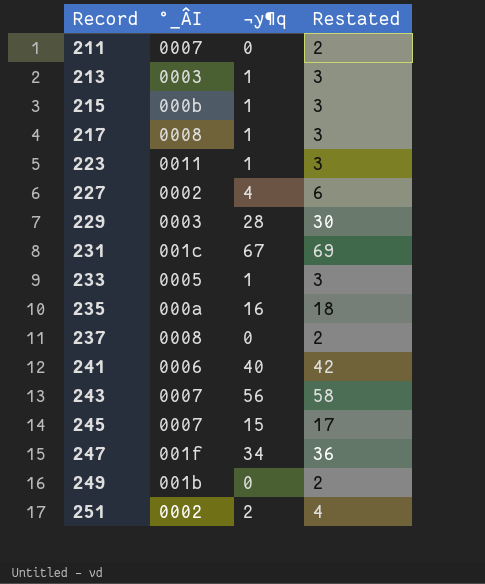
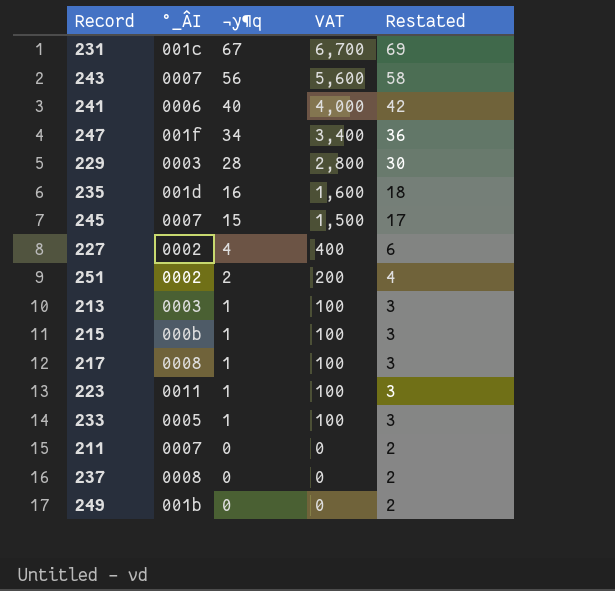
row order: Record ascending -> ¬y¶q descending
column VAT | formula: none -> [¬y¶q] * 100
235 | °_ÂI: 000a -> 001d

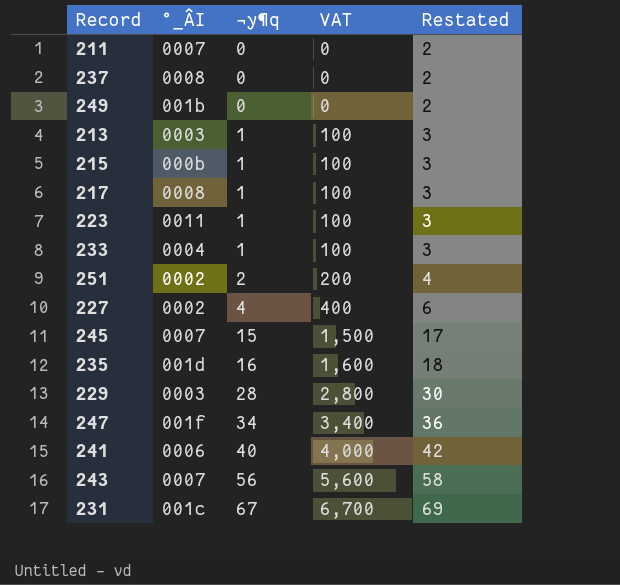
row order: ¬y¶q descending -> ¬y¶q ascending
233 | °_ÂI: 0005 -> 0004

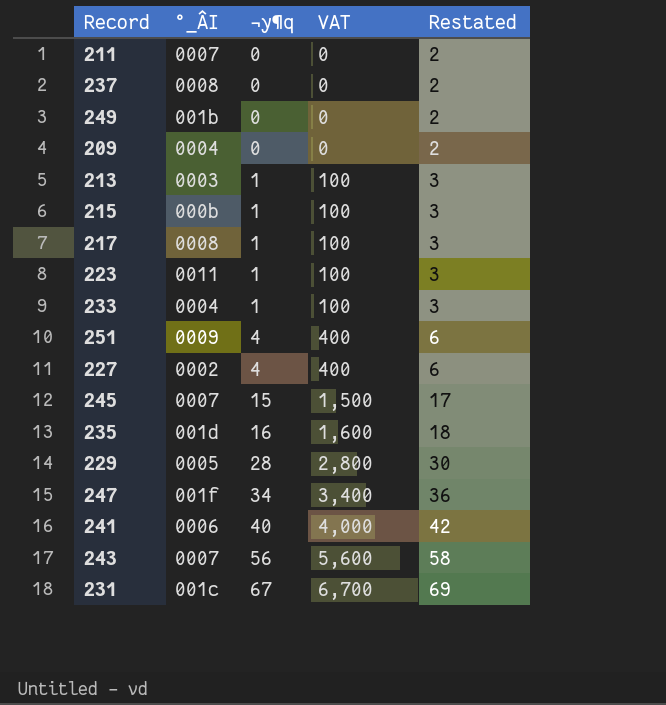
row 209: none -> 0004 | 0 | 0 | 2
251 | °_ÂI: 0002 -> 0009
251 | ¬y¶q: 2 -> 4
251 | VAT: 200 -> 400
251 | Restated: 4 -> 6
229 | °_ÂI: 0003 -> 0005

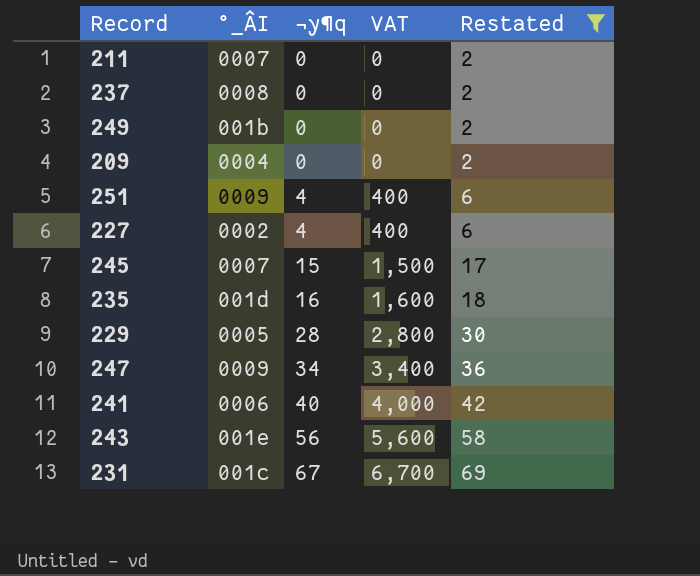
filter: none -> Restated != 3
247 | °_ÂI: 001f -> 0009
243 | °_ÂI: 0007 -> 001e

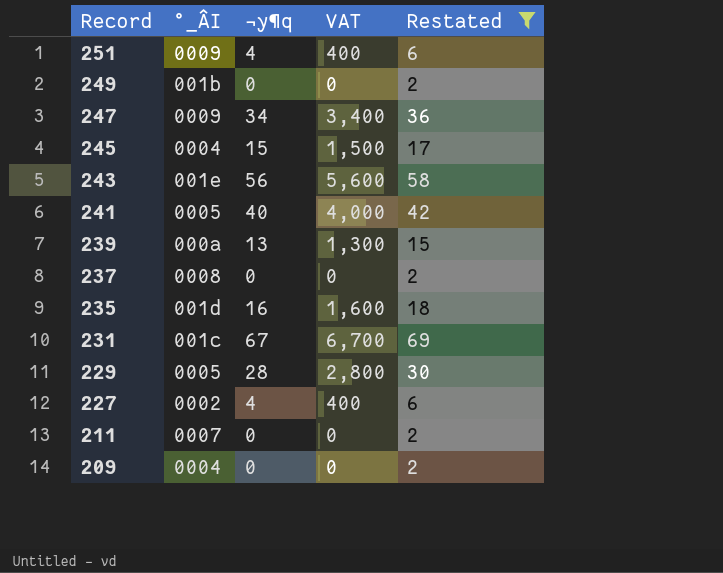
row order: ¬y¶q ascending -> Record descending
245 | °_ÂI: 0007 -> 0004
241 | °_ÂI: 0006 -> 0005
row 239: none -> 000a | 13 | 1,300 | 15

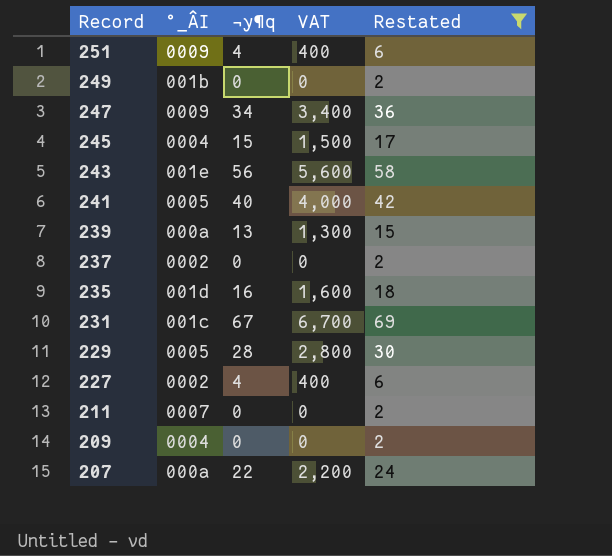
237 | °_ÂI: 0008 -> 0002
row 207: none -> 000a | 22 | 2,200 | 24

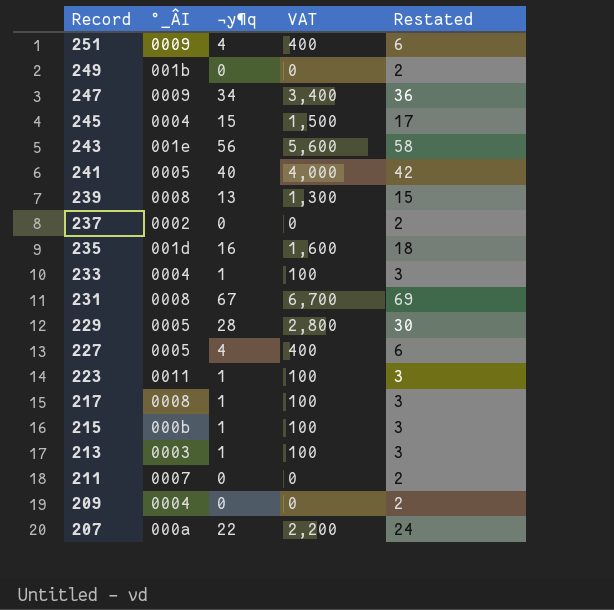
filter: Restated != 3 -> none
239 | °_ÂI: 000a -> 0008
231 | °_ÂI: 001c -> 0008
227 | °_ÂI: 0002 -> 0005

